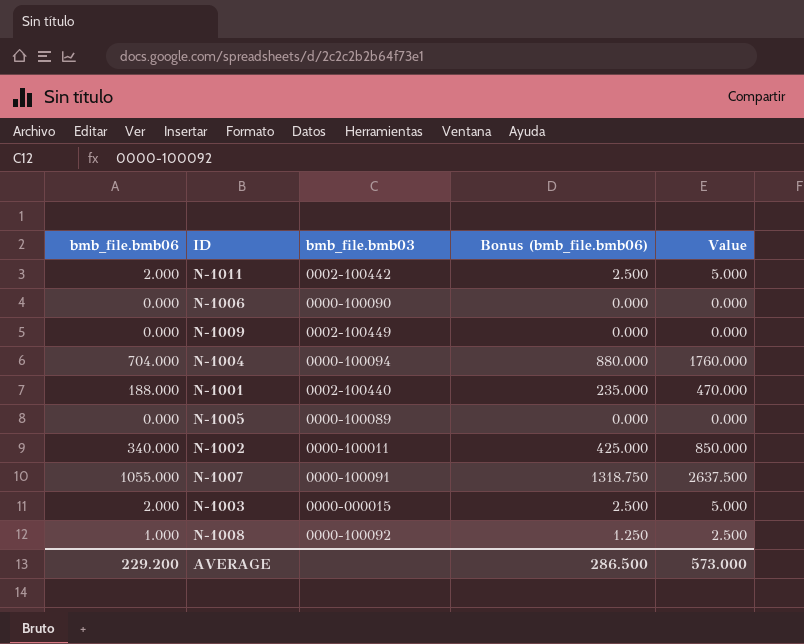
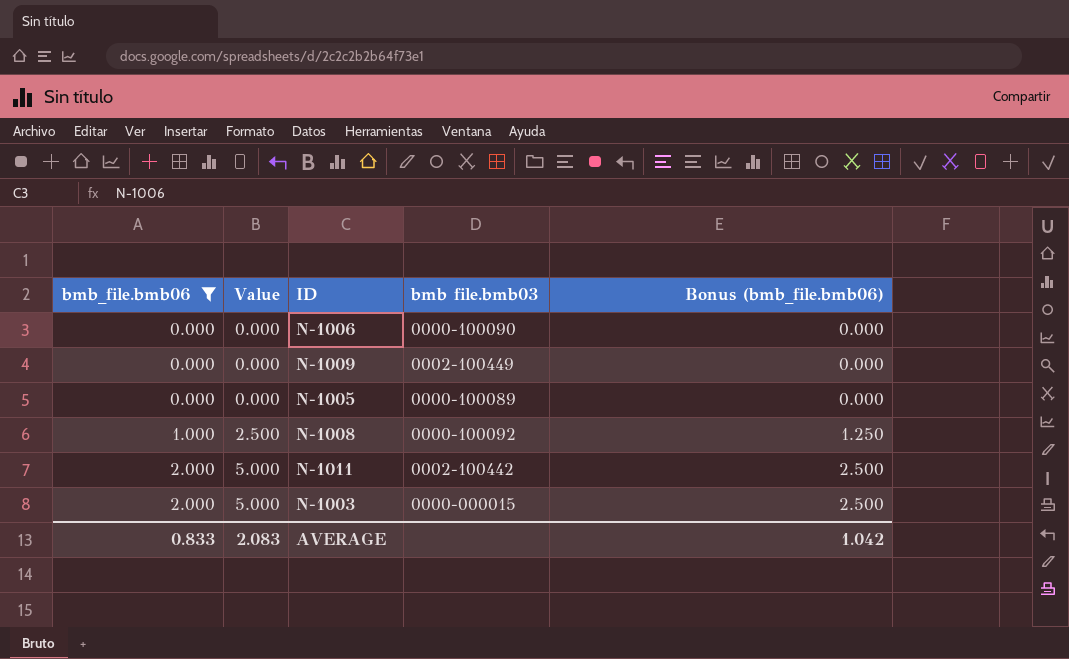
filter: none -> bmb_file.bmb06 <= 2.000
row order: none -> bmb_file.bmb06 ascending
column Value | position: 5 -> 2
column name: bmb_file.bmb03 -> bmb file.bmb03
AVERAGE | bmb_file.bmb06: 229.200 -> 0.833
AVERAGE | Value: 573.000 -> 2.083
AVERAGE | Bonus (bmb_file.bmb06): 286.500 -> 1.042

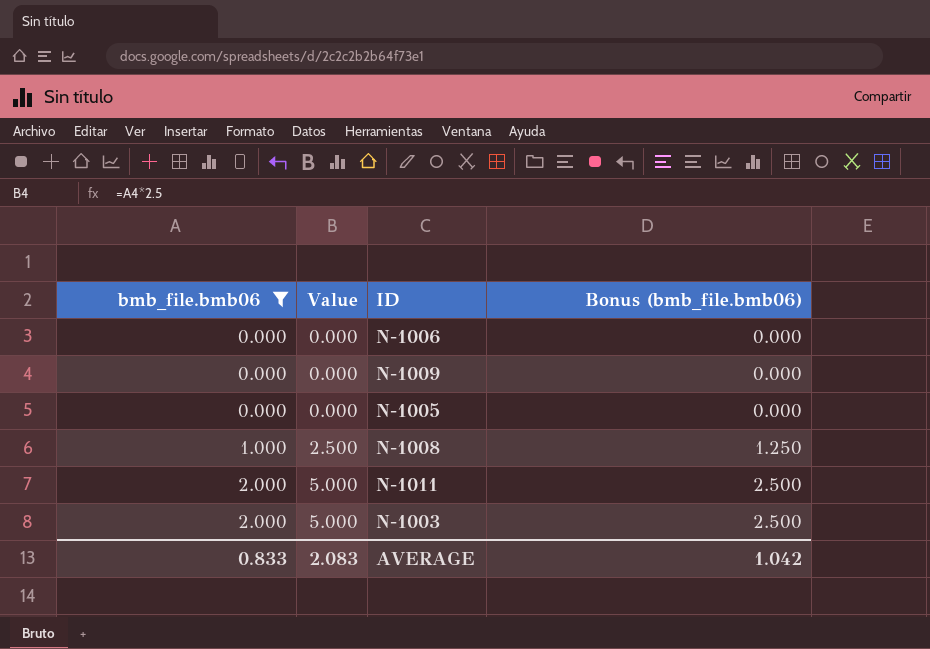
column bmb file.bmb03 | position: 4 -> none

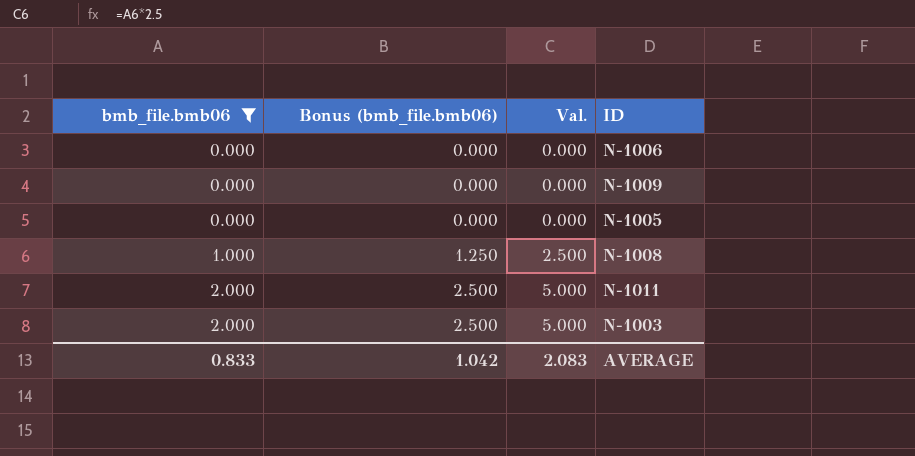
column Bonus (bmb_file.bmb06) | position: 4 -> 2
column name: Value -> Val.

